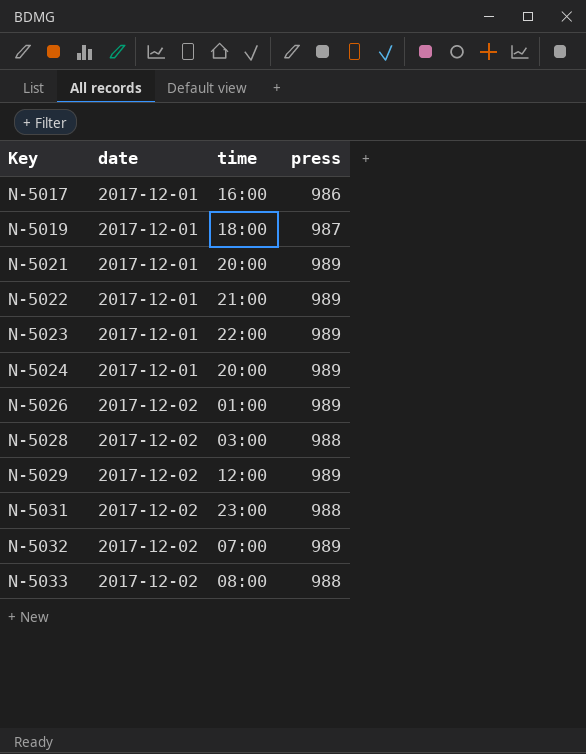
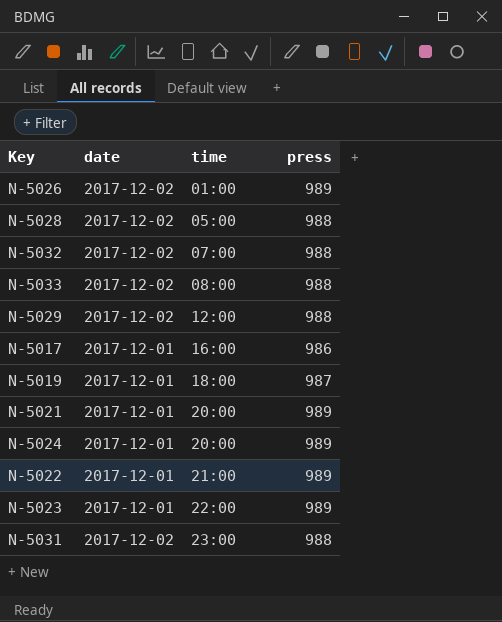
row order: Key ascending -> time ascending
N-5028 | time: 03:00 -> 05:00
N-5032 | press: 989 -> 988
N-5029 | press: 989 -> 988

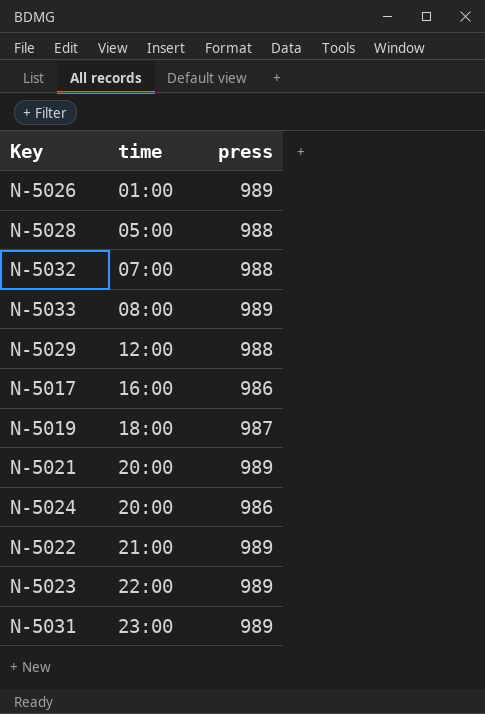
column date | position: 2 -> none
N-5033 | press: 988 -> 989
N-5024 | press: 989 -> 986
N-5031 | press: 988 -> 989

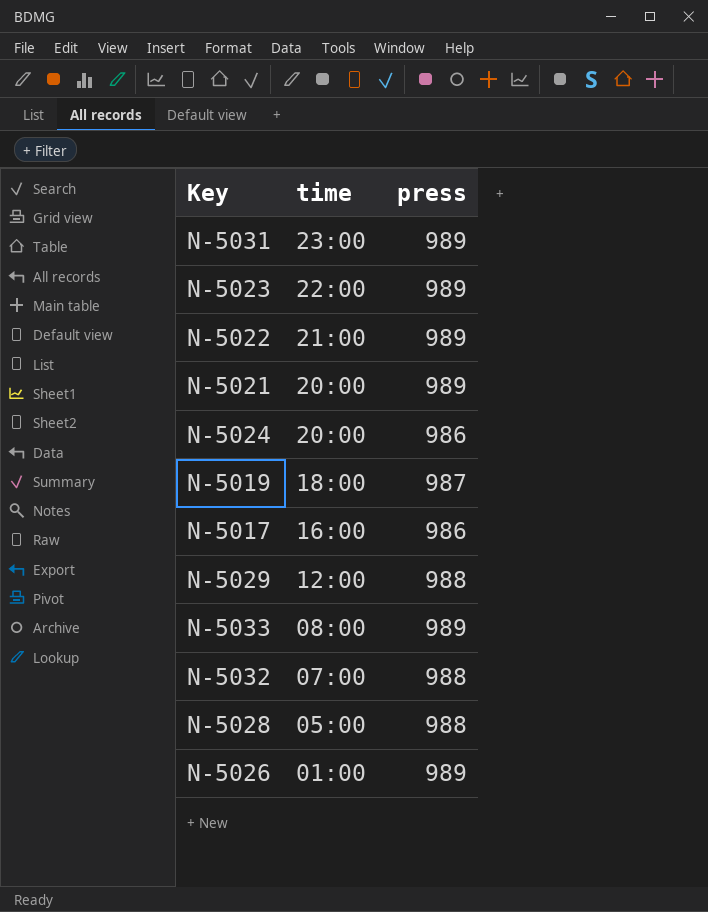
row order: time ascending -> time descending

